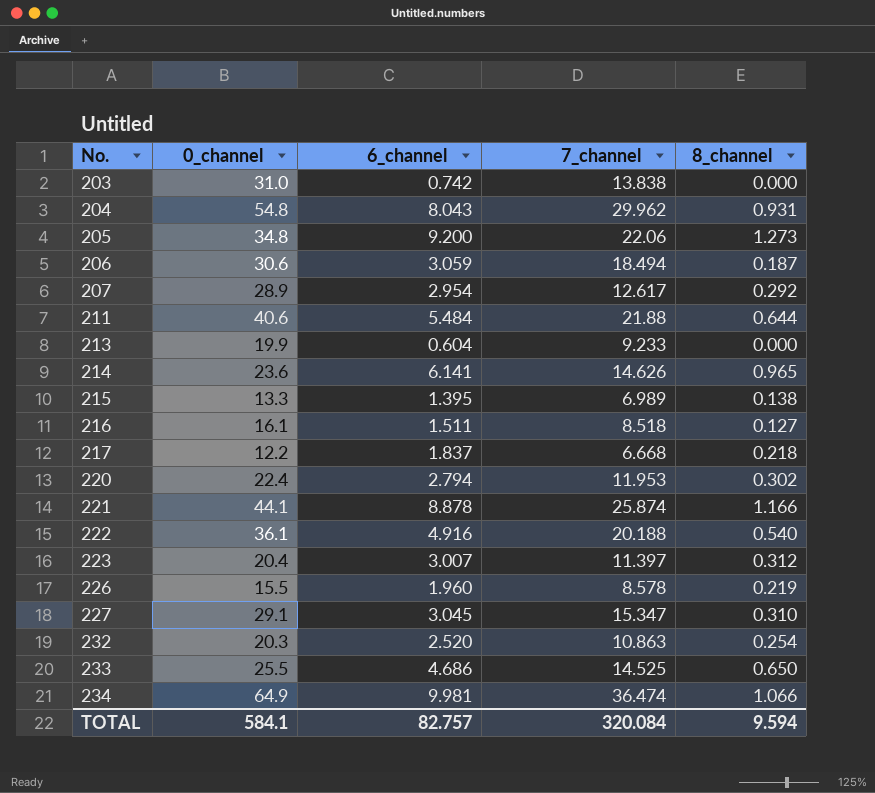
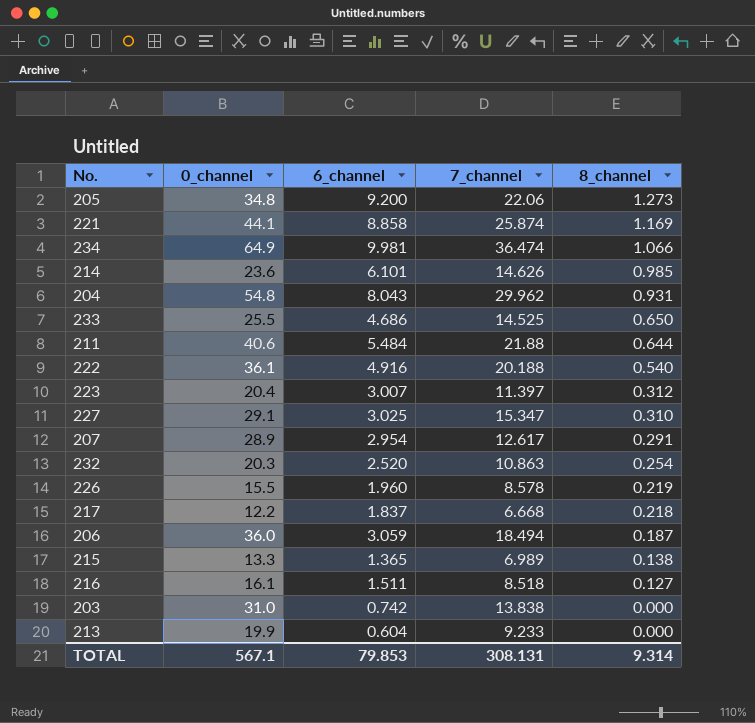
row order: No. ascending -> 8_channel descending
row 220: 22.4 | 2.794 | 11.953 | 0.302 -> none
221 | 6_channel: 8.878 -> 8.858
221 | 8_channel: 1.166 -> 1.169
214 | 6_channel: 6.141 -> 6.101
214 | 8_channel: 0.965 -> 0.985
227 | 6_channel: 3.045 -> 3.025
207 | 8_channel: 0.292 -> 0.291
206 | 0_channel: 30.6 -> 36.0
215 | 6_channel: 1.395 -> 1.365
TOTAL | 0_channel: 584.1 -> 567.1
TOTAL | 6_channel: 82.757 -> 79.853
TOTAL | 7_channel: 320.084 -> 308.131
TOTAL | 8_channel: 9.594 -> 9.314

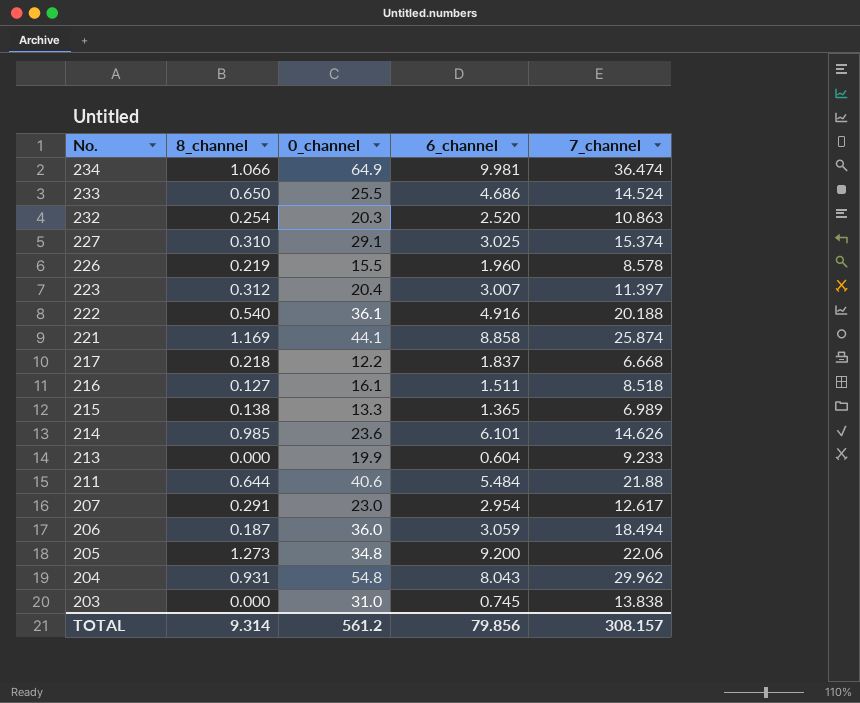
row order: 8_channel descending -> No. descending
column 8_channel | position: 5 -> 2
233 | 7_channel: 14.525 -> 14.524
227 | 7_channel: 15.347 -> 15.374
207 | 0_channel: 28.9 -> 23.0
203 | 6_channel: 0.742 -> 0.745
TOTAL | 0_channel: 567.1 -> 561.2
TOTAL | 6_channel: 79.853 -> 79.856
TOTAL | 7_channel: 308.131 -> 308.157

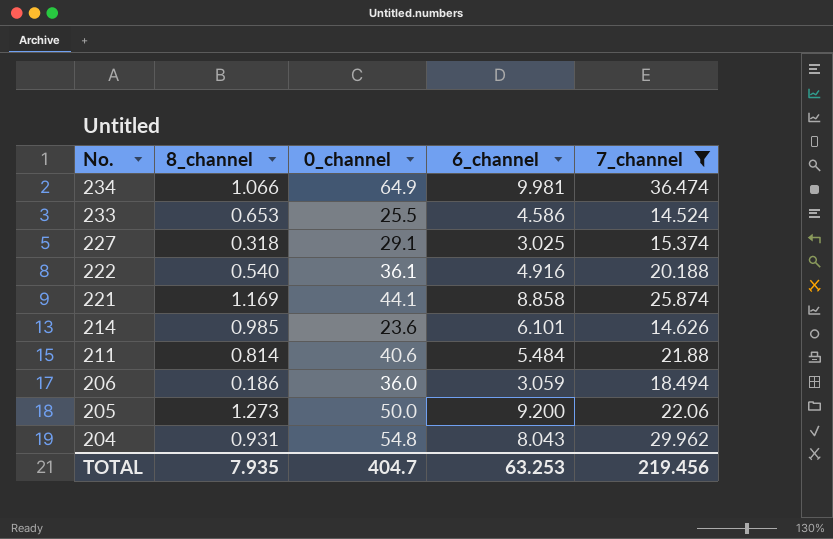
filter: none -> 7_channel >= 14.524
233 | 8_channel: 0.650 -> 0.653
233 | 6_channel: 4.686 -> 4.586
227 | 8_channel: 0.310 -> 0.318
211 | 8_channel: 0.644 -> 0.814
206 | 8_channel: 0.187 -> 0.186
205 | 0_channel: 34.8 -> 50.0
TOTAL | 8_channel: 9.314 -> 7.935
TOTAL | 0_channel: 561.2 -> 404.7
TOTAL | 6_channel: 79.856 -> 63.253
TOTAL | 7_channel: 308.157 -> 219.456

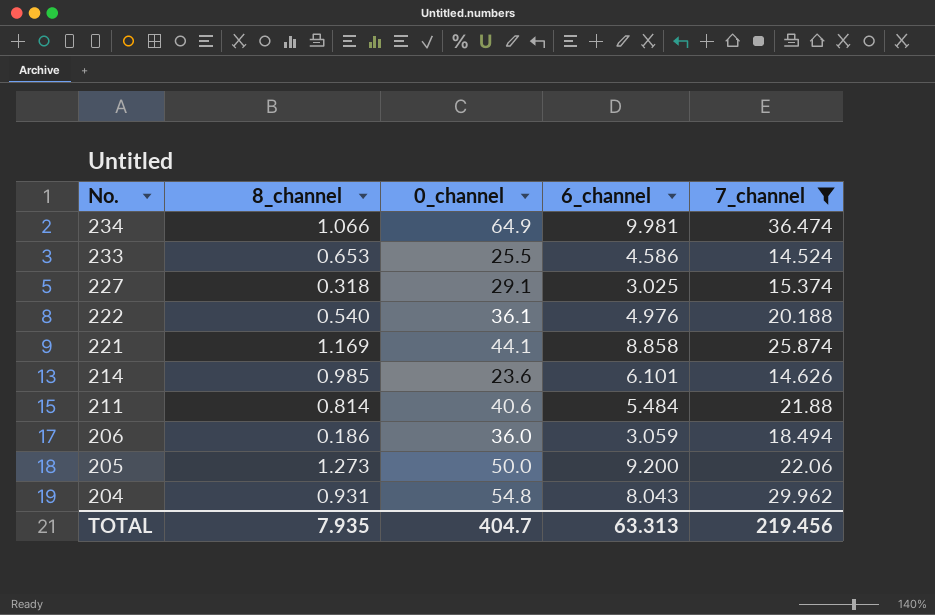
222 | 6_channel: 4.916 -> 4.976
TOTAL | 6_channel: 63.253 -> 63.313

